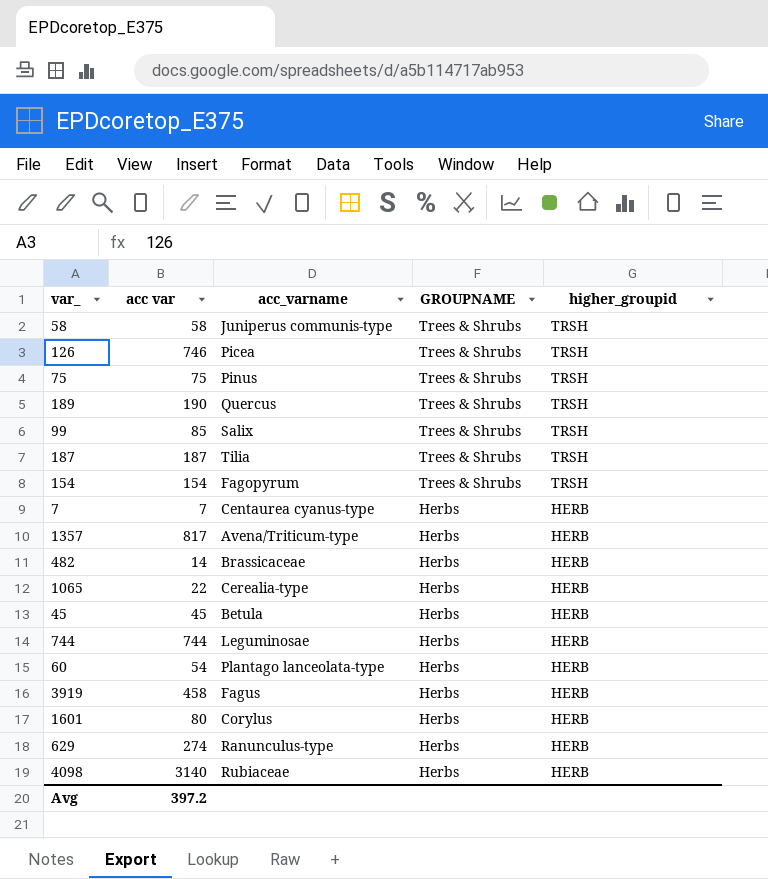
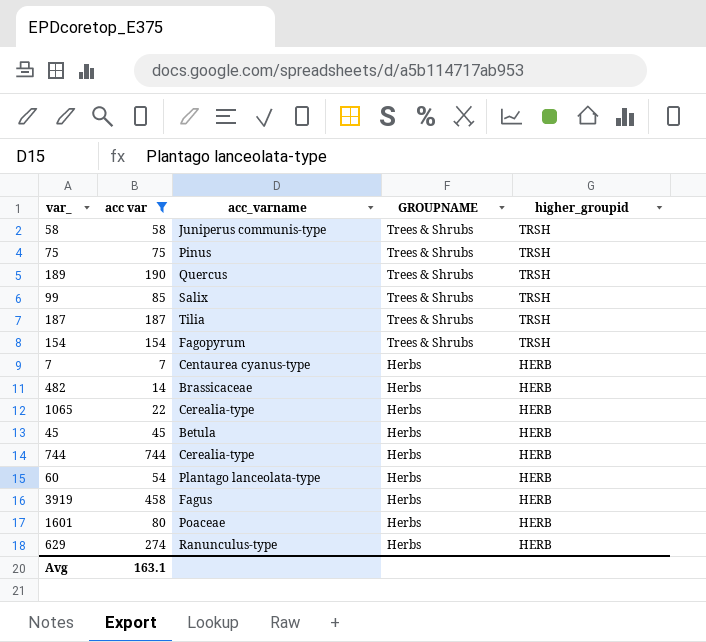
filter: none -> acc var <= 744
744 | acc_varname: Leguminosae -> Cerealia-type
1601 | acc_varname: Corylus -> Poaceae
Avg | acc var: 397.2 -> 163.1

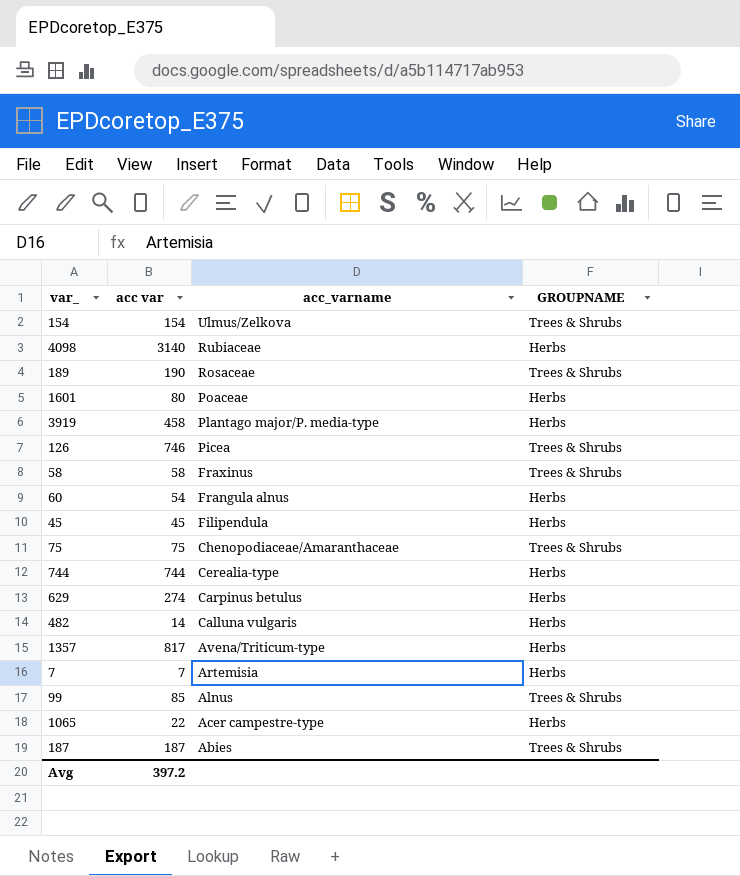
filter: acc var <= 744 -> none
row order: GROUPNAME descending -> acc_varname descending
column higher_groupid | position: 5 -> none
154 | acc_varname: Fagopyrum -> Ulmus/Zelkova
189 | acc_varname: Quercus -> Rosaceae
3919 | acc_varname: Fagus -> Plantago major/P. media-type
58 | acc_varname: Juniperus communis-type -> Fraxinus
60 | acc_varname: Plantago lanceolata-type -> Frangula alnus
45 | acc_varname: Betula -> Filipendula
75 | acc_varname: Pinus -> Chenopodiaceae/Amaranthaceae
629 | acc_varname: Ranunculus-type -> Carpinus betulus
482 | acc_varname: Brassicaceae -> Calluna vulgaris
7 | acc_varname: Centaurea cyanus-type -> Artemisia
99 | acc_varname: Salix -> Alnus
1065 | acc_varname: Cerealia-type -> Acer campestre-type
187 | acc_varname: Tilia -> Abies
Avg | acc var: 163.1 -> 397.2

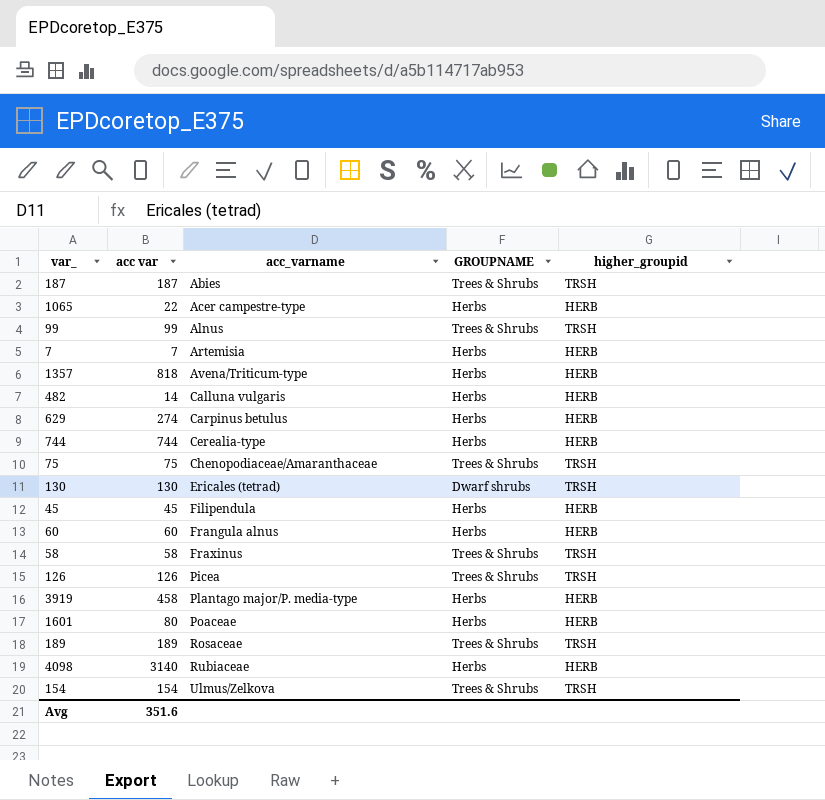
row order: acc_varname descending -> acc_varname ascending
column higher_groupid | position: none -> 5
99 | acc var: 85 -> 99
1357 | acc var: 817 -> 818
row 130: none -> 130 | Ericales (tetrad) | Dwarf shrubs | TRSH
60 | acc var: 54 -> 60
126 | acc var: 746 -> 126
189 | acc var: 190 -> 189
Avg | acc var: 397.2 -> 351.6

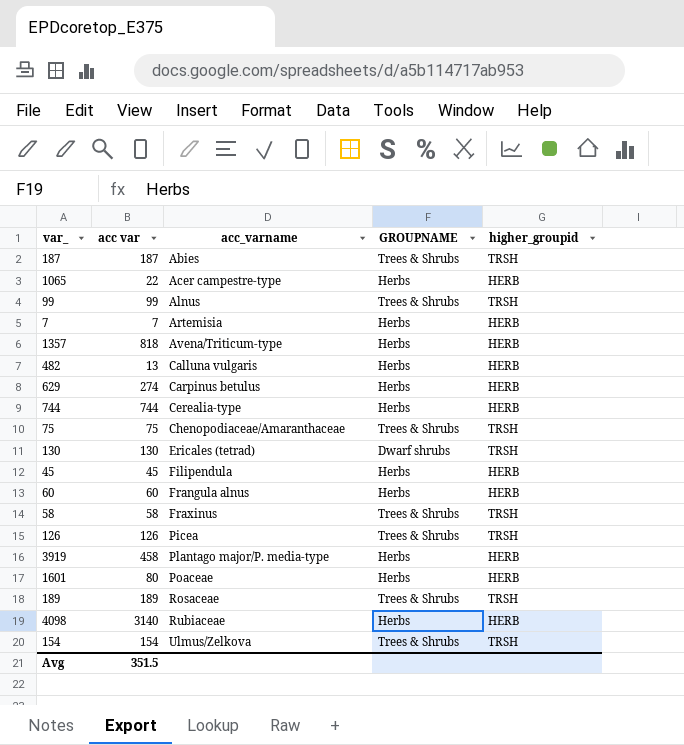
482 | acc var: 14 -> 13
Avg | acc var: 351.6 -> 351.5

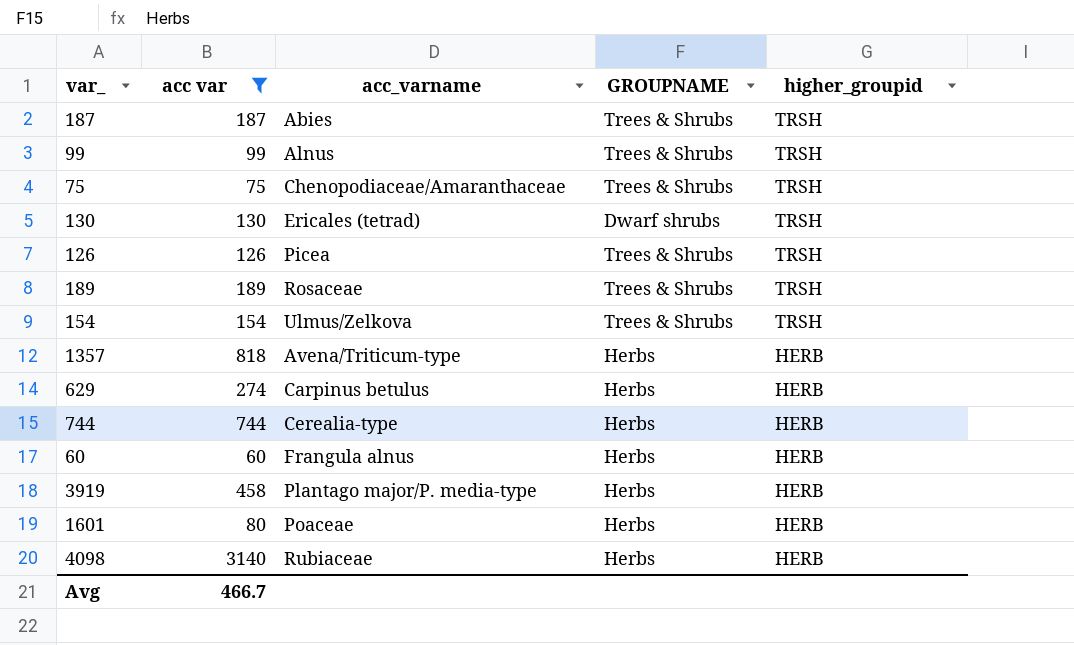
filter: none -> acc var >= 60
row order: acc_varname ascending -> higher_groupid descending
Avg | acc var: 351.5 -> 466.7

